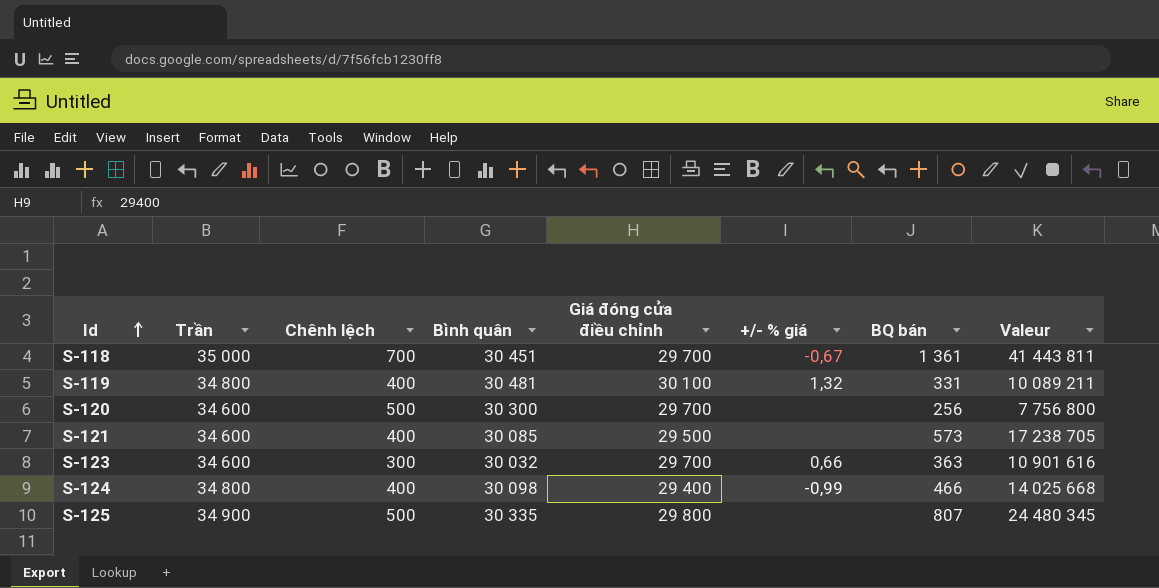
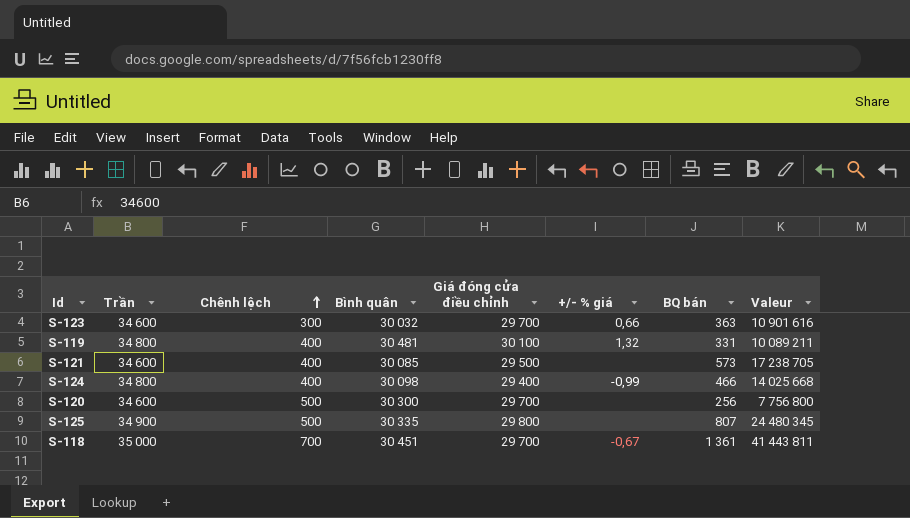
row order: Id ascending -> Chênh lệch ascending

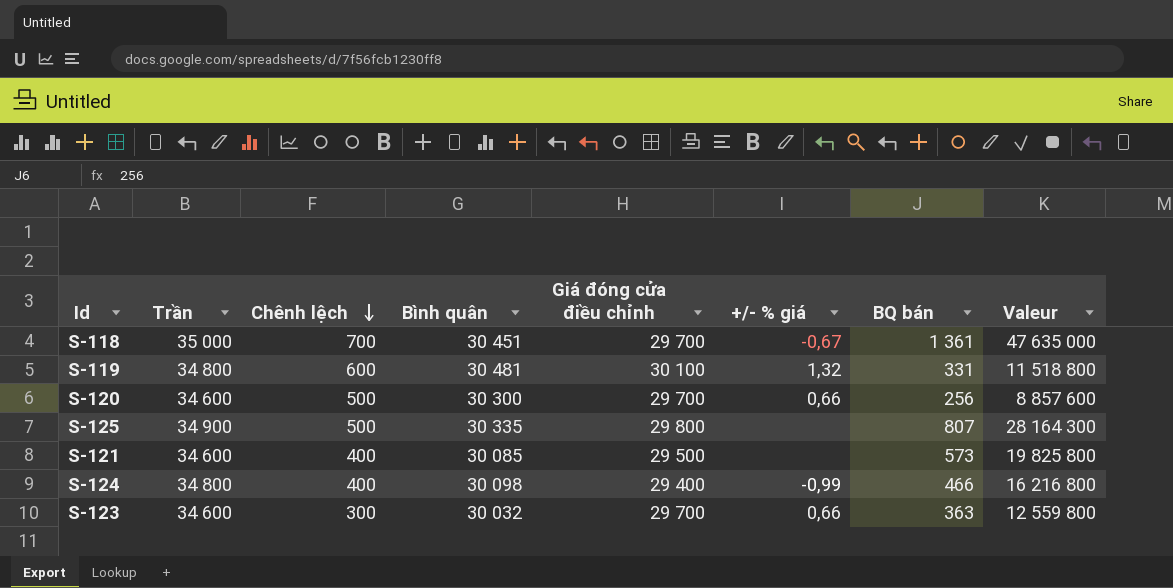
row order: Chênh lệch ascending -> Chênh lệch descending
column Valeur | formula: [Bình quân] * [BQ bán] -> [Trần] * [BQ bán]
S-119 | Chênh lệch: 400 -> 600
S-120 | +/- % giá: none -> 0,66

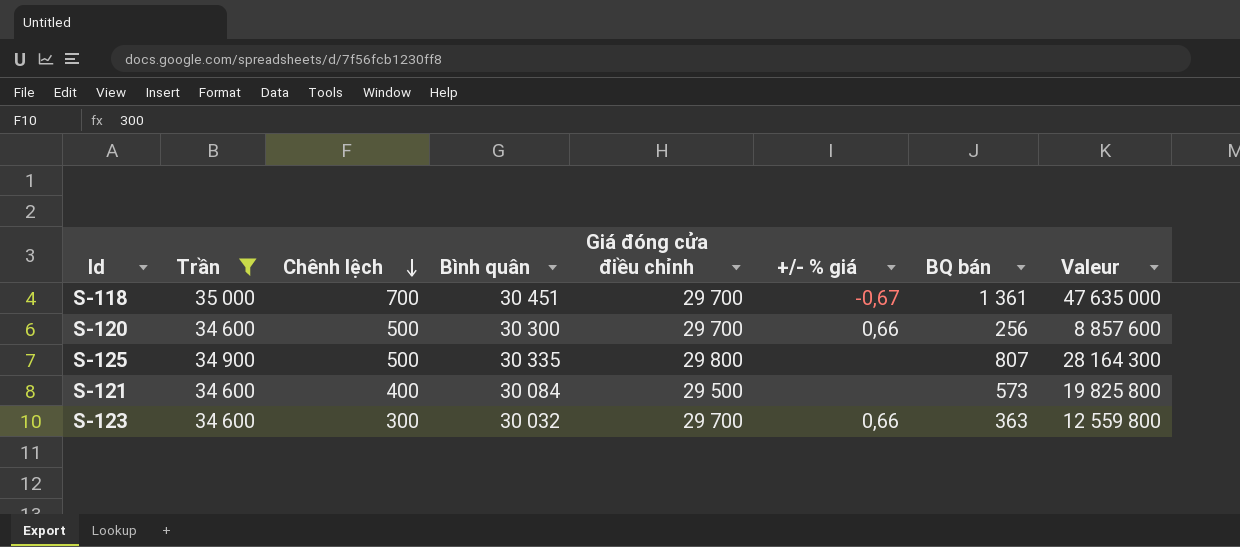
filter: none -> Trần != 34 800
S-121 | Bình quân: 30 085 -> 30 084

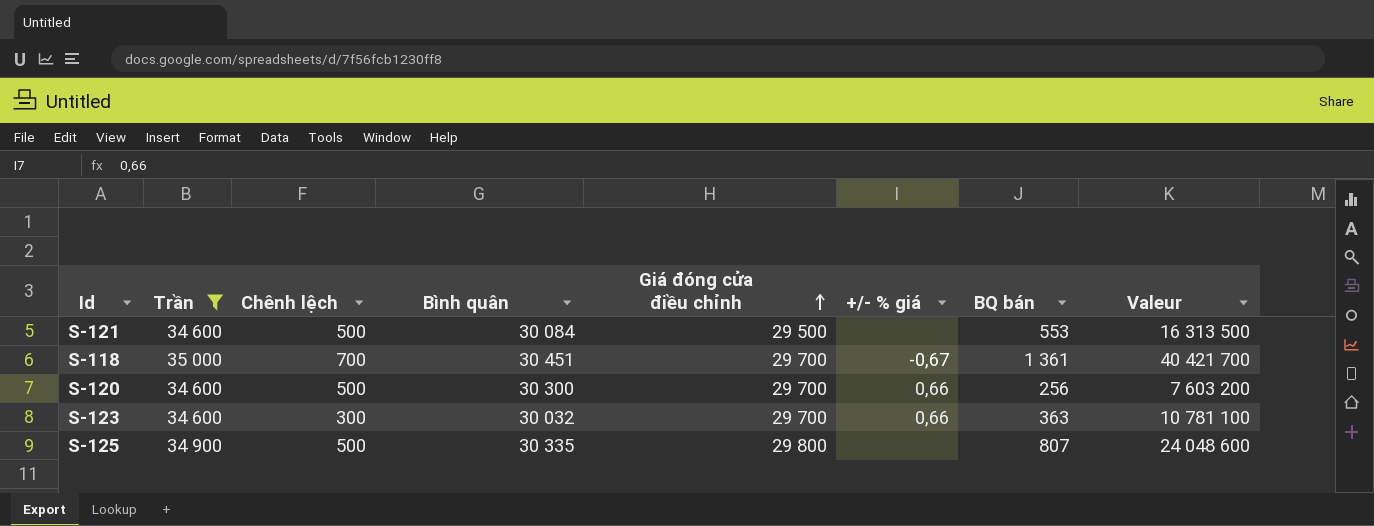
row order: Chênh lệch descending -> Giá đóng cửa điều chỉnh ascending
column Valeur | formula: [Trần] * [BQ bán] -> [Giá đóng cửa điều chỉnh] * [BQ bán]
S-121 | Chênh lệch: 400 -> 500
S-121 | BQ bán: 573 -> 553

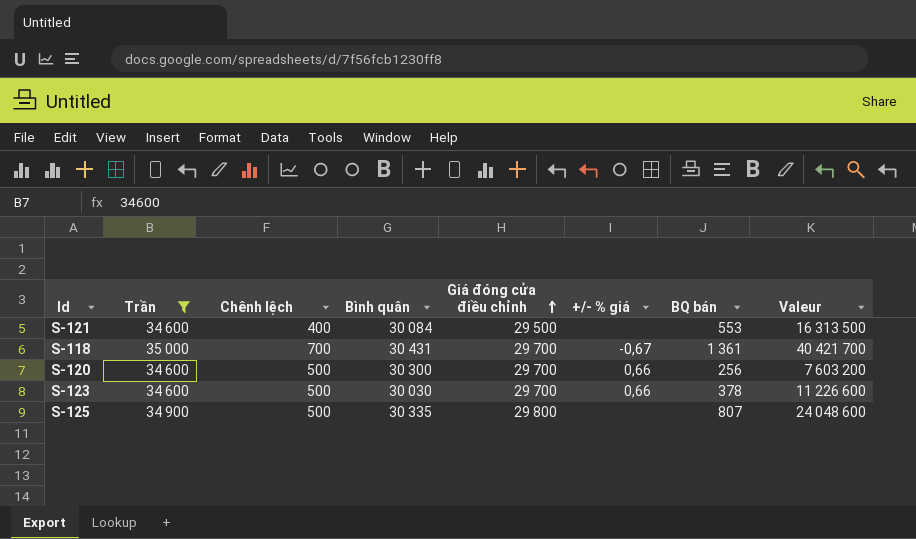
S-121 | Chênh lệch: 500 -> 400
S-118 | Bình quân: 30 451 -> 30 431
S-123 | Chênh lệch: 300 -> 500
S-123 | Bình quân: 30 032 -> 30 030
S-123 | BQ bán: 363 -> 378
S-123 | Valeur: 10 781 100 -> 11 226 600

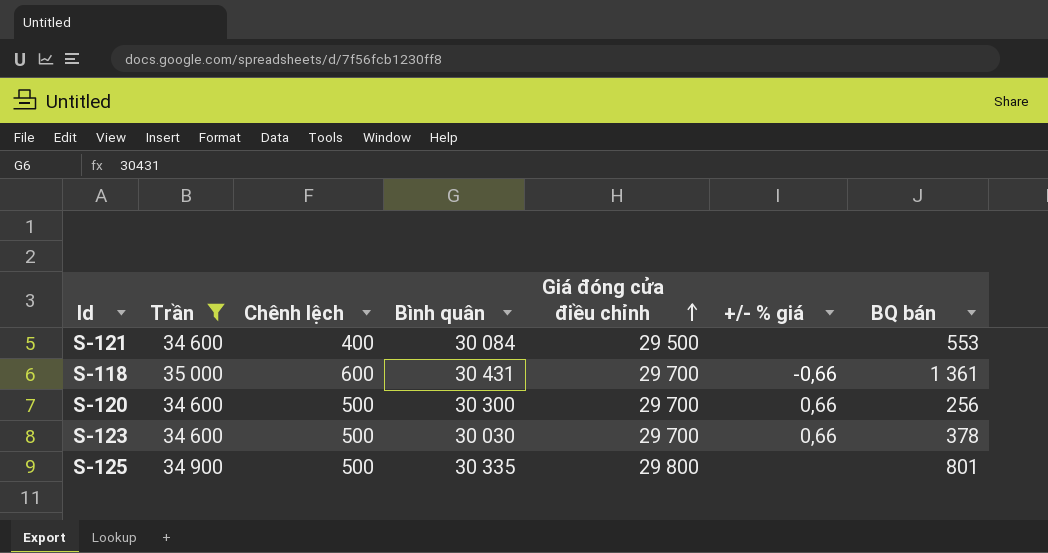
column Valeur | formula: [Giá đóng cửa điều chỉnh] * [BQ bán] -> none
S-118 | Chênh lệch: 700 -> 600
S-118 | +/- % giá: -0,67 -> -0,66
S-125 | BQ bán: 807 -> 801

